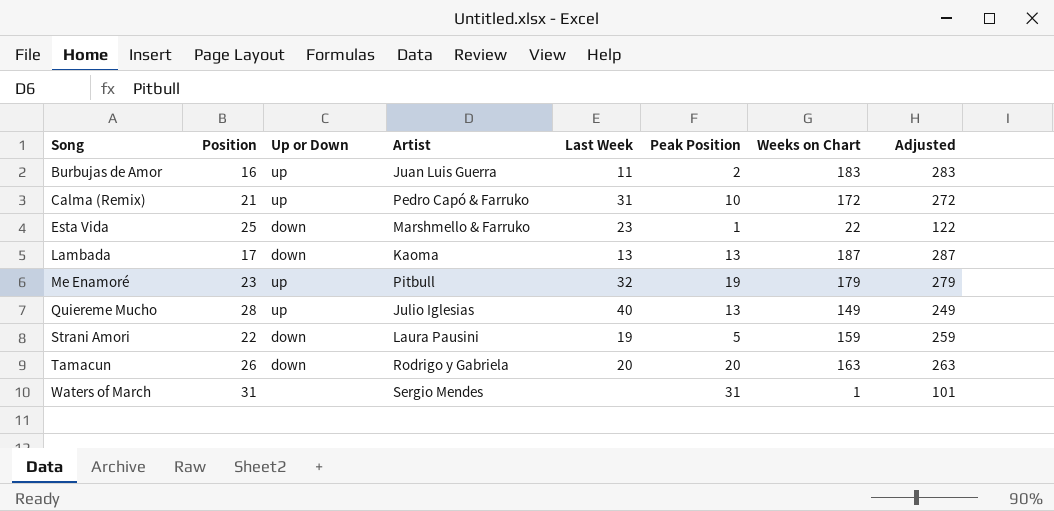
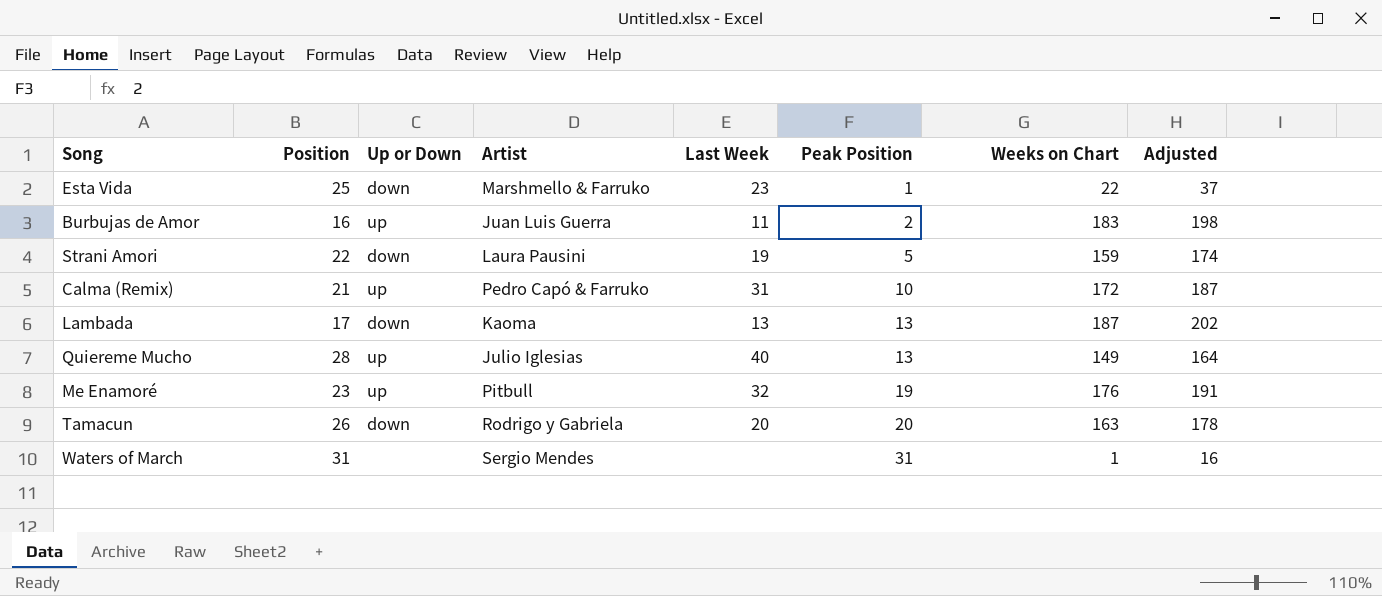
row order: Song ascending -> Peak Position ascending
column Adjusted | formula: [Weeks on Chart] + 100 -> [Weeks on Chart] + 15
Me Enamoré | Weeks on Chart: 179 -> 176

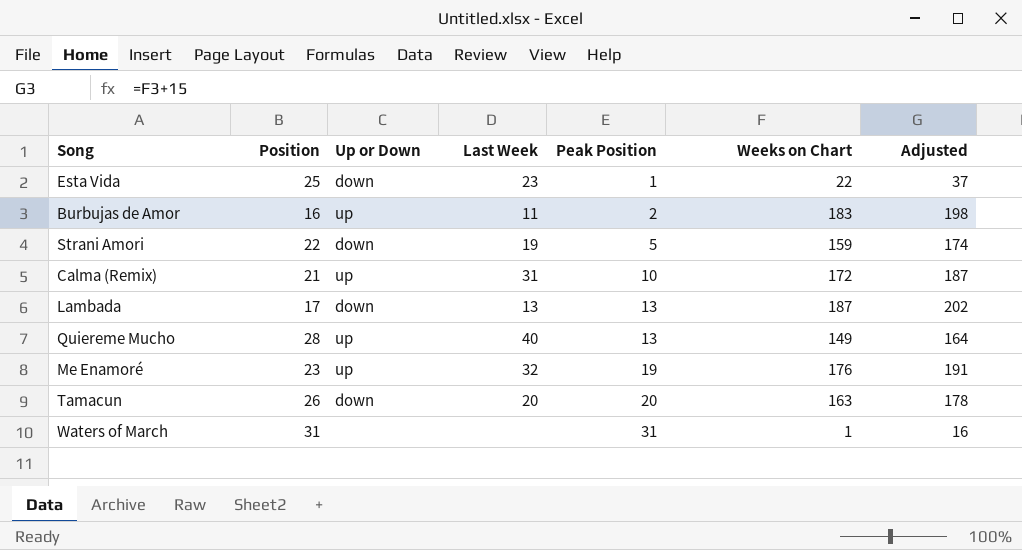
column Artist | position: 4 -> none

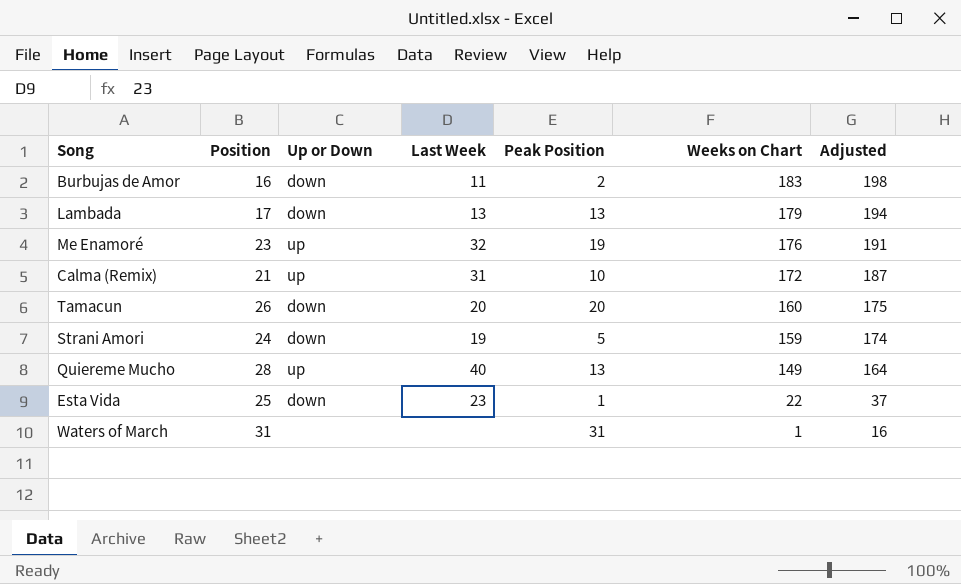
row order: Peak Position ascending -> Weeks on Chart descending
Burbujas de Amor | Up or Down: up -> down
Lambada | Weeks on Chart: 187 -> 179
Lambada | Adjusted: 202 -> 194
Tamacun | Weeks on Chart: 163 -> 160
Tamacun | Adjusted: 178 -> 175
Strani Amori | Position: 22 -> 24

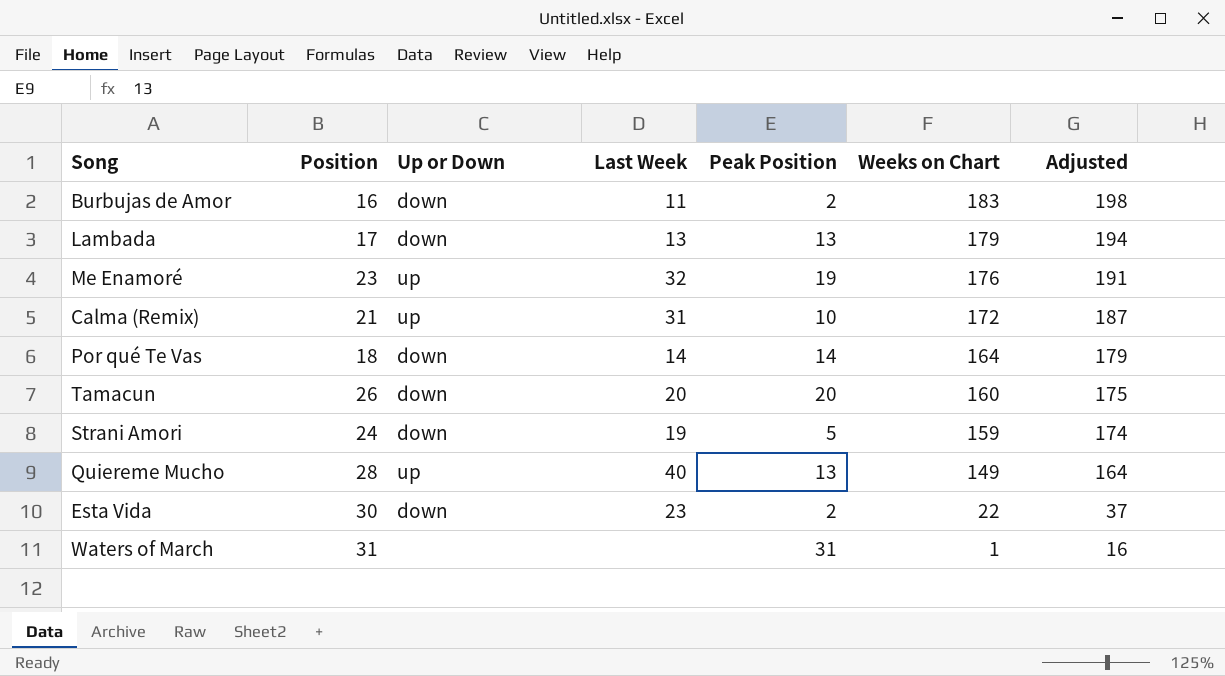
row Por qué Te Vas: none -> 18 | down | 14 | 14 | 164 | 179
Esta Vida | Position: 25 -> 30
Esta Vida | Peak Position: 1 -> 2

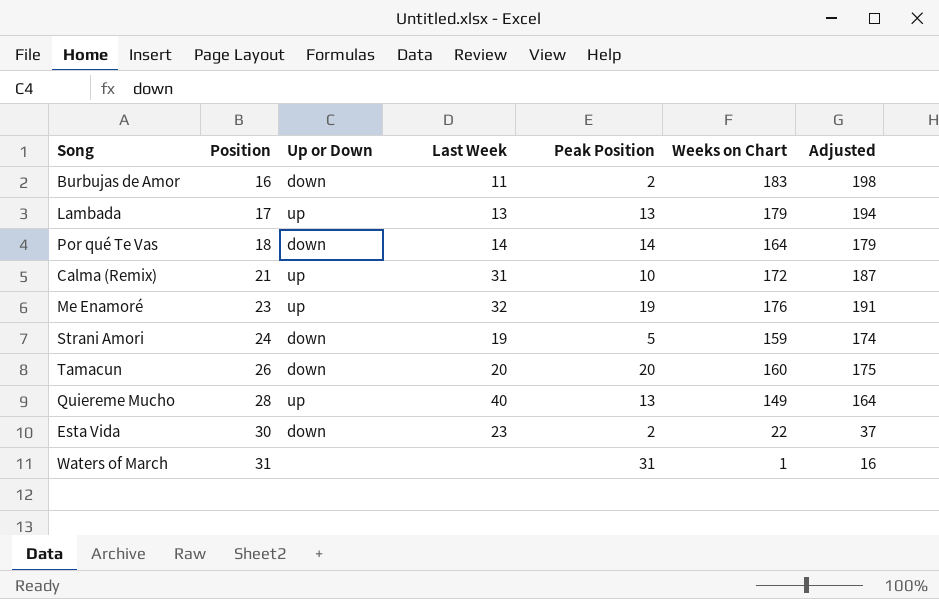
row order: Weeks on Chart descending -> Position ascending
Lambada | Up or Down: down -> up

